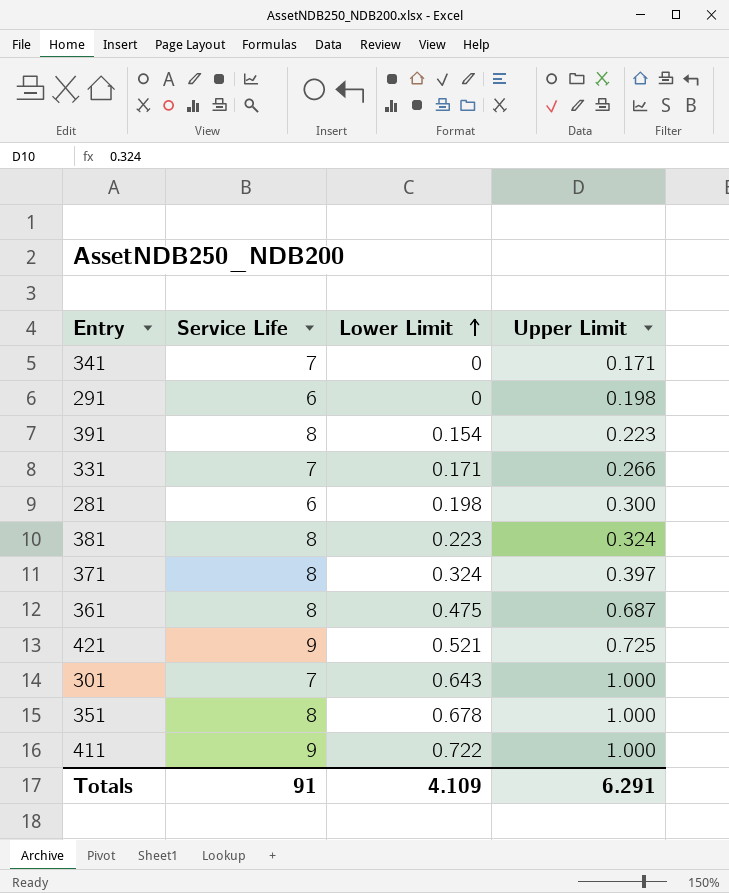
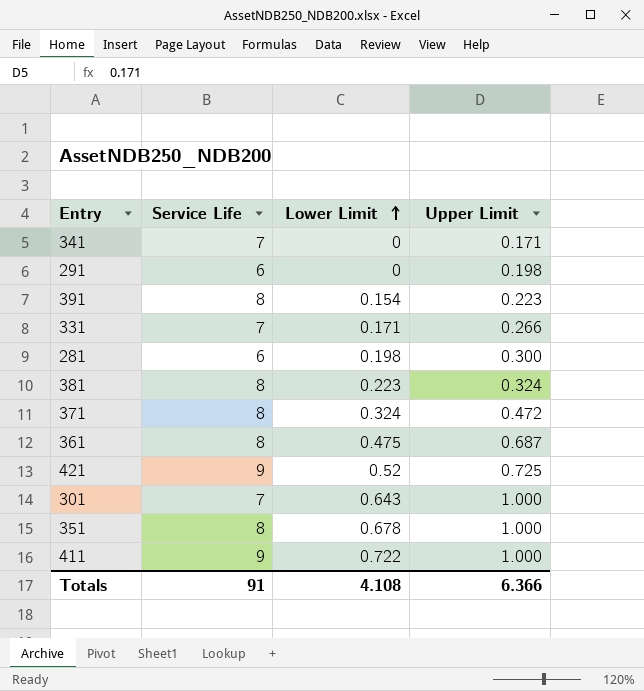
371 | Upper Limit: 0.397 -> 0.472
421 | Lower Limit: 0.521 -> 0.52
Totals | Lower Limit: 4.109 -> 4.108
Totals | Upper Limit: 6.291 -> 6.366

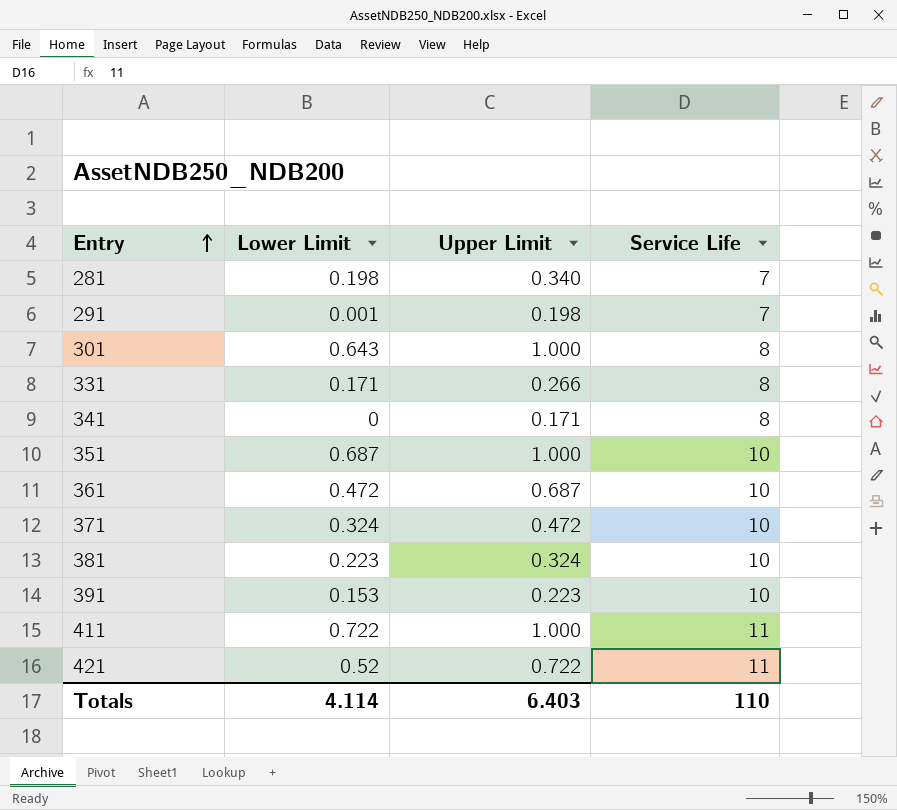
row order: Lower Limit ascending -> Entry ascending
column Service Life | position: 2 -> 4
281 | Upper Limit: 0.300 -> 0.340
281 | Service Life: 6 -> 7
291 | Lower Limit: 0 -> 0.001
291 | Service Life: 6 -> 7
301 | Service Life: 7 -> 8
331 | Service Life: 7 -> 8
341 | Service Life: 7 -> 8
351 | Lower Limit: 0.678 -> 0.687
351 | Service Life: 8 -> 10
361 | Lower Limit: 0.475 -> 0.472
361 | Service Life: 8 -> 10
371 | Service Life: 8 -> 10
381 | Service Life: 8 -> 10
391 | Lower Limit: 0.154 -> 0.153
391 | Service Life: 8 -> 10
411 | Service Life: 9 -> 11
421 | Upper Limit: 0.725 -> 0.722
421 | Service Life: 9 -> 11
Totals | Lower Limit: 4.108 -> 4.114
Totals | Upper Limit: 6.366 -> 6.403
Totals | Service Life: 91 -> 110

